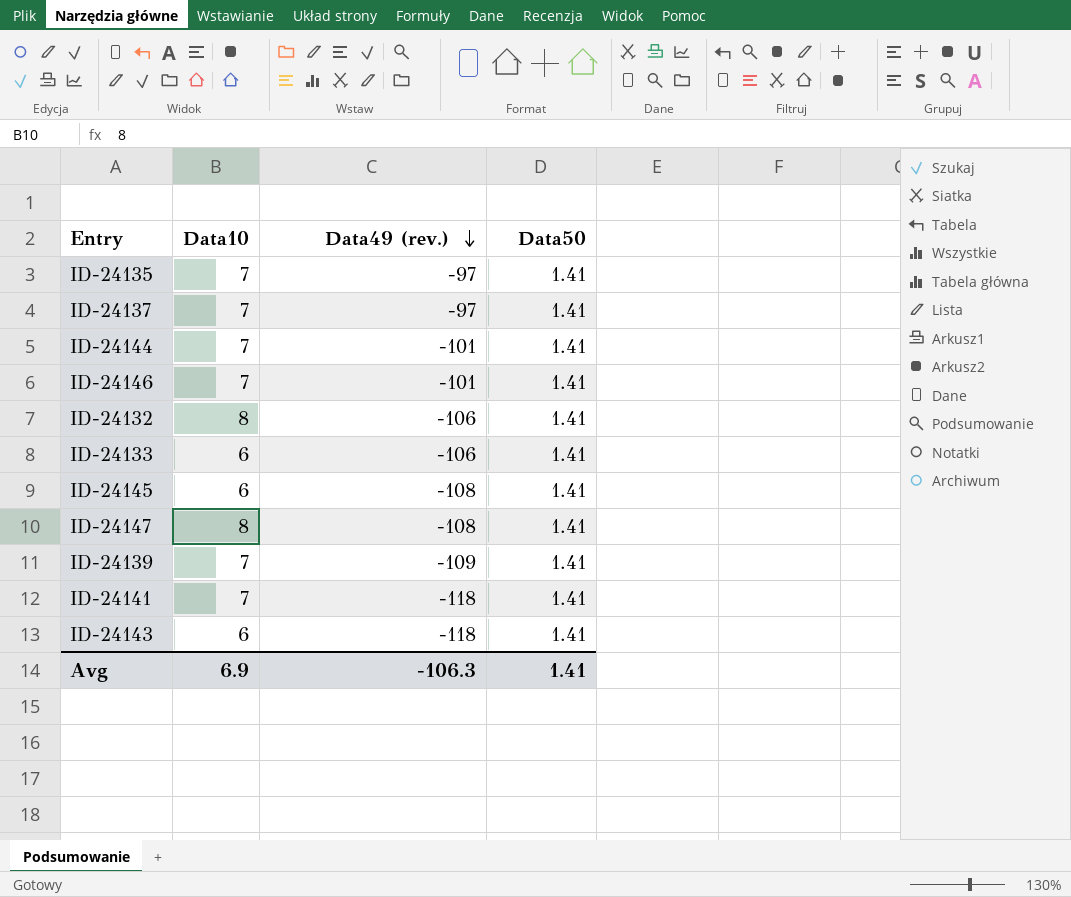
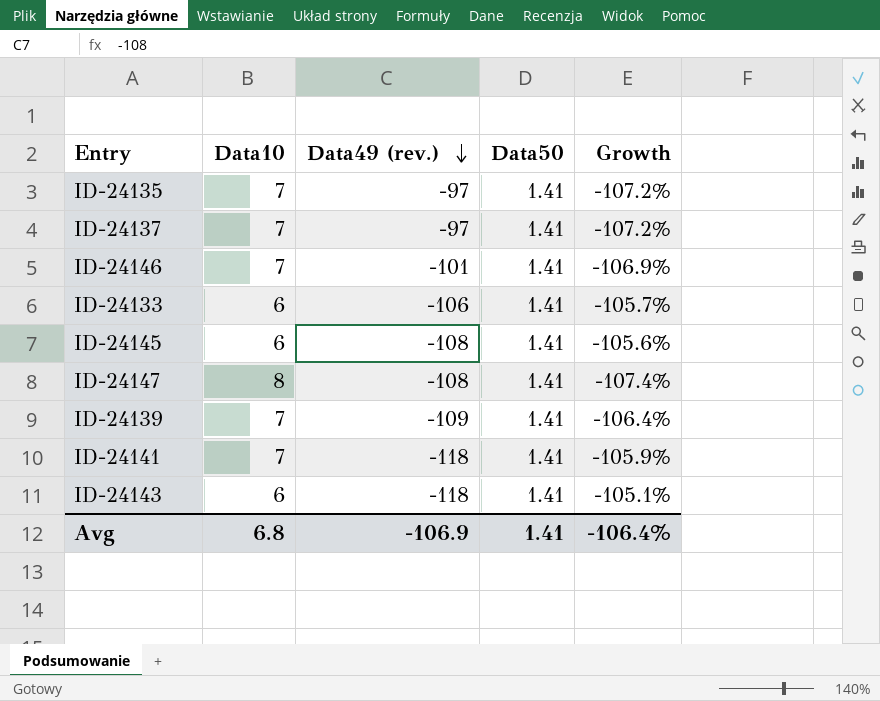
column Growth | formula: none -> ([Data10] - [Data49 (rev.)]) / [Data49 (rev.)]
row ID-24144: 7 | -101 | 1.41 -> none
row ID-24132: 8 | -106 | 1.41 -> none
Avg | Data10: 6.9 -> 6.8
Avg | Data49 (rev.): -106.3 -> -106.9

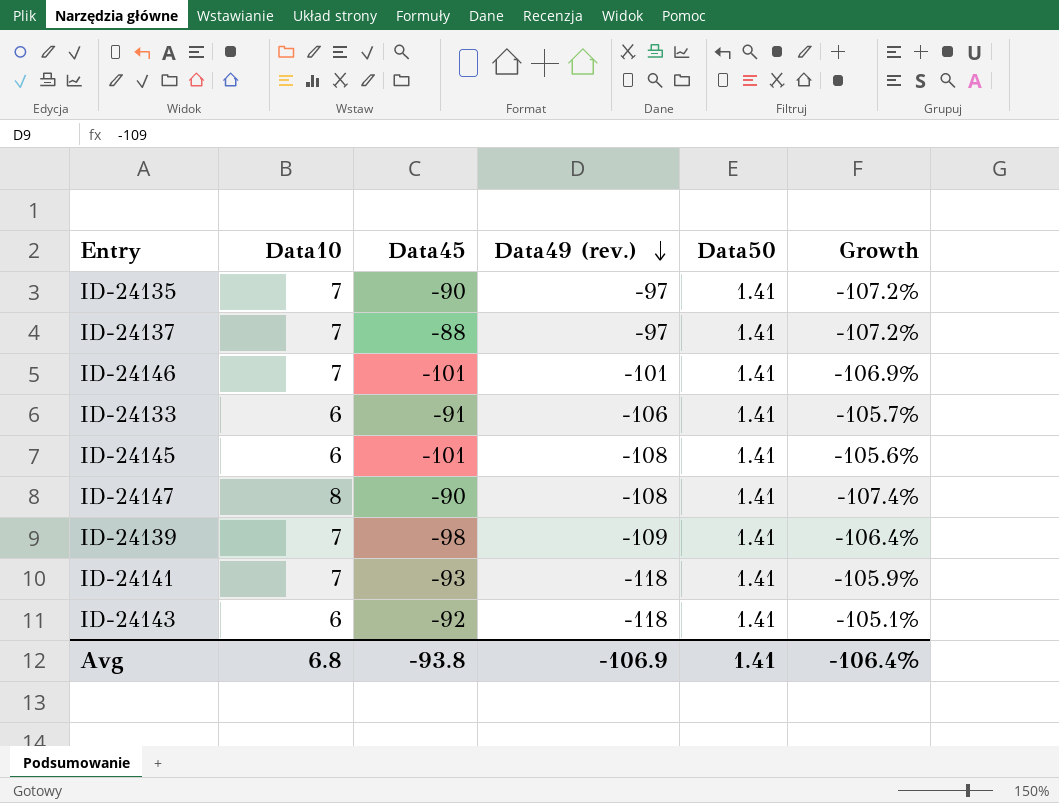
column Data45 | position: none -> 3

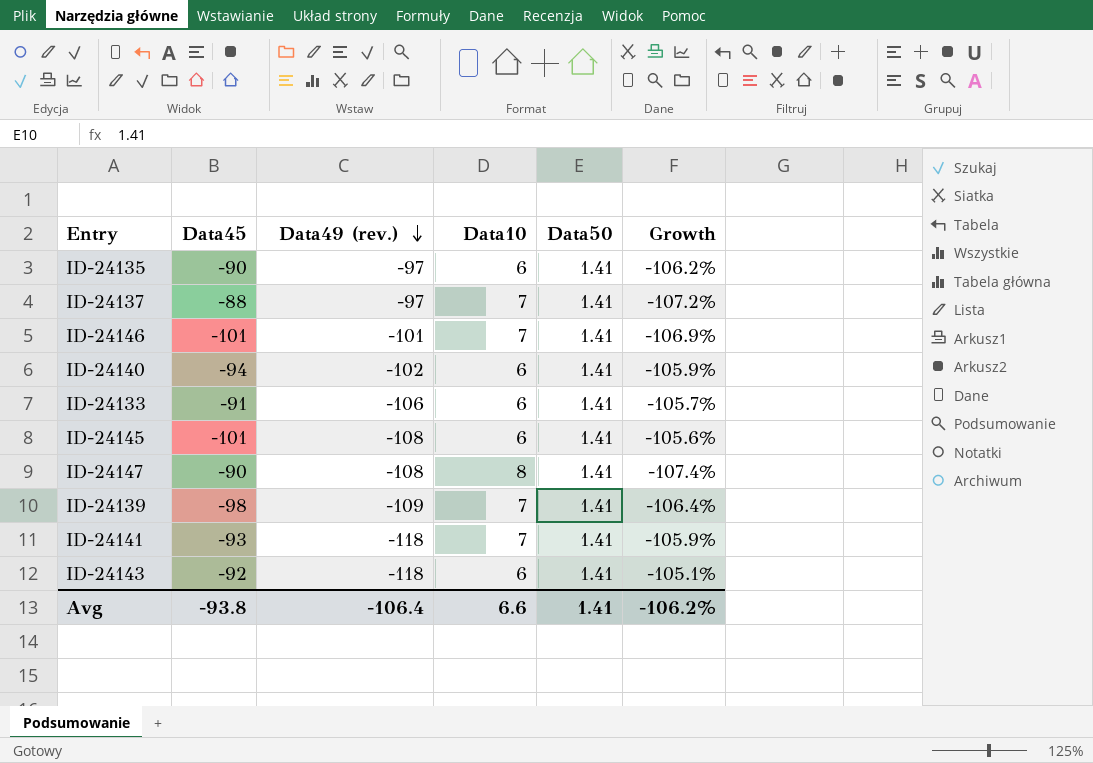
column Data10 | position: 2 -> 4
ID-24135 | Data10: 7 -> 6
ID-24135 | Growth: -107.2% -> -106.2%
row ID-24140: none -> -94 | -102 | 6 | 1.41 | -105.9%
Avg | Data49 (rev.): -106.9 -> -106.4
Avg | Data10: 6.8 -> 6.6
Avg | Growth: -106.4% -> -106.2%

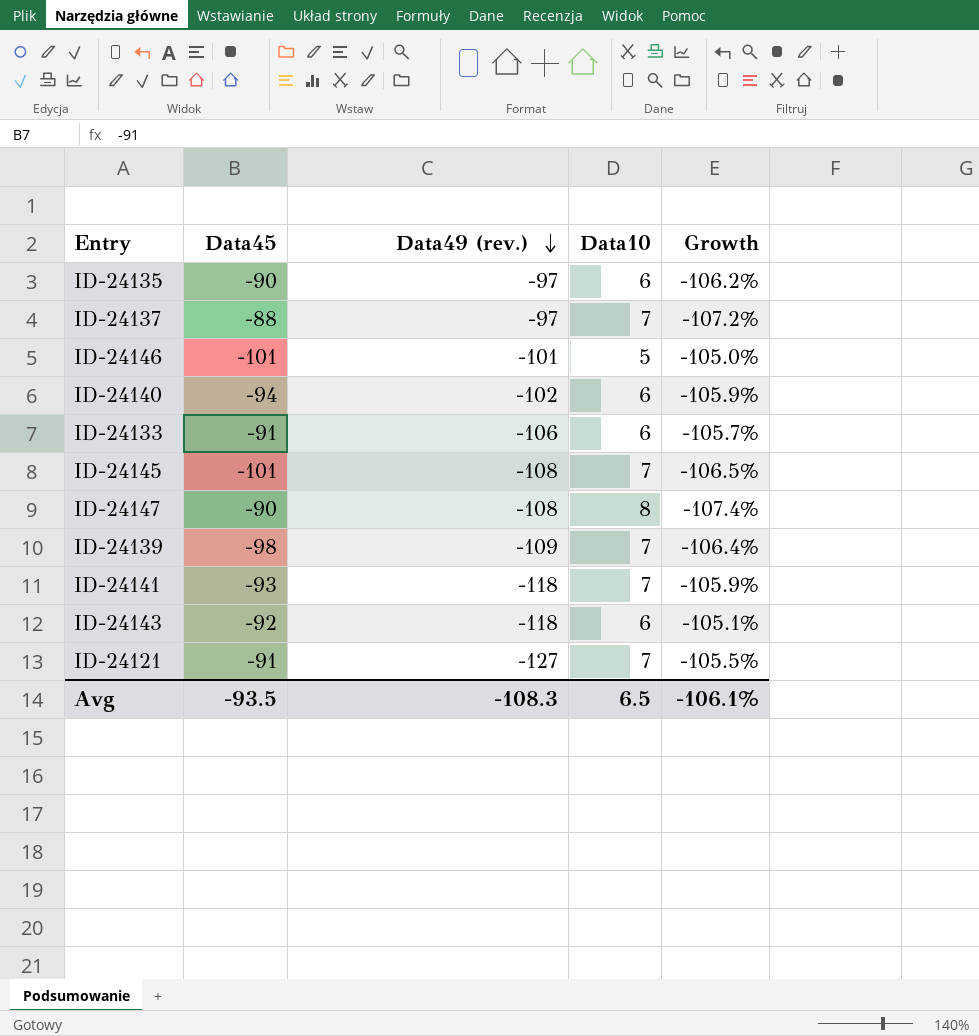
column Data50 | position: 5 -> none
ID-24146 | Data10: 7 -> 5
ID-24146 | Growth: -106.9% -> -105.0%
ID-24145 | Data10: 6 -> 7
ID-24145 | Growth: -105.6% -> -106.5%
row ID-24121: none -> -91 | -127 | 7 | -105.5%
Avg | Data45: -93.8 -> -93.5
Avg | Data49 (rev.): -106.4 -> -108.3
Avg | Data10: 6.6 -> 6.5
Avg | Growth: -106.2% -> -106.1%

